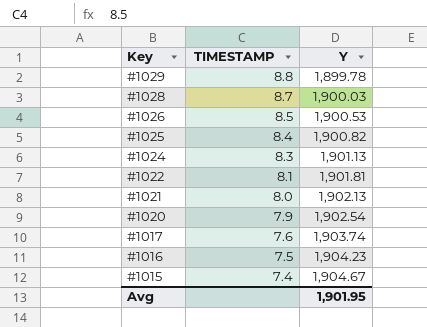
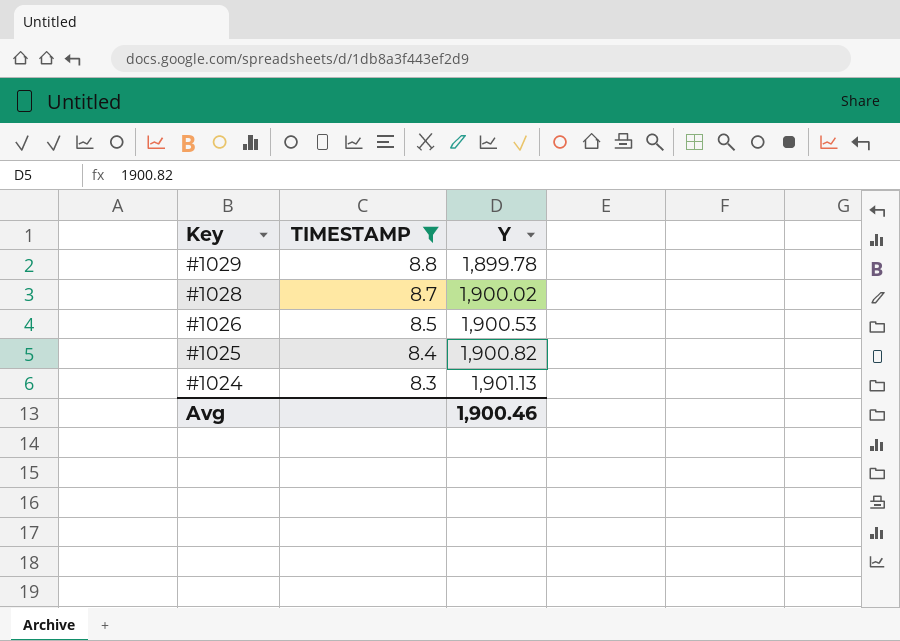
filter: none -> TIMESTAMP >= 8.3
#1028 | Y: 1,900.03 -> 1,900.02
Avg | Y: 1,901.95 -> 1,900.46

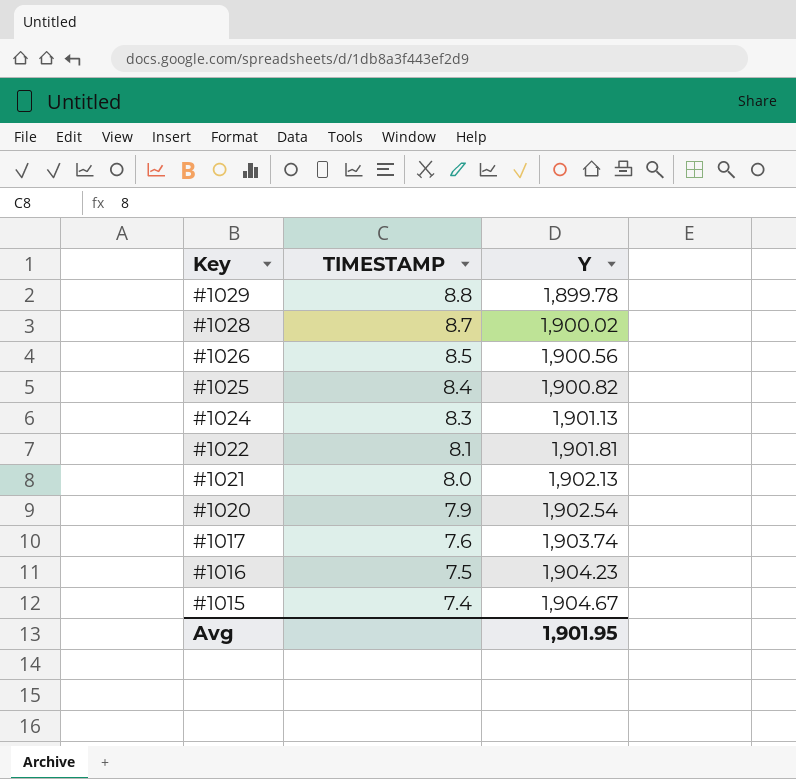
filter: TIMESTAMP >= 8.3 -> none
#1026 | Y: 1,900.53 -> 1,900.56
Avg | Y: 1,900.46 -> 1,901.95

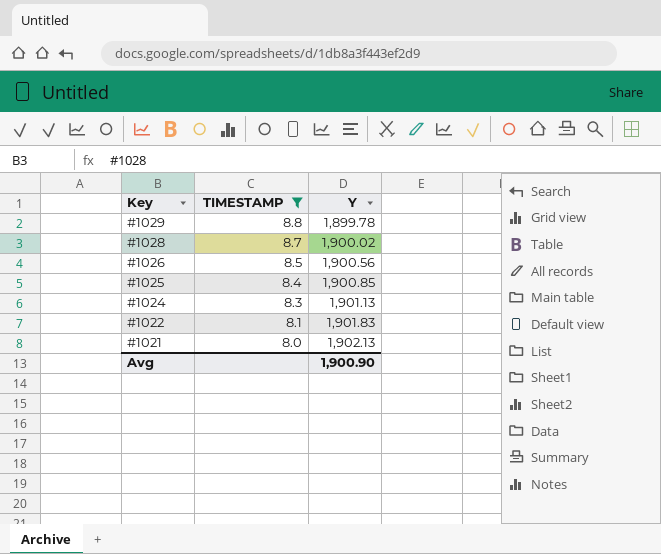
filter: none -> TIMESTAMP >= 8.0
#1025 | Y: 1,900.82 -> 1,900.85
#1022 | Y: 1,901.81 -> 1,901.83
Avg | Y: 1,901.95 -> 1,900.90

